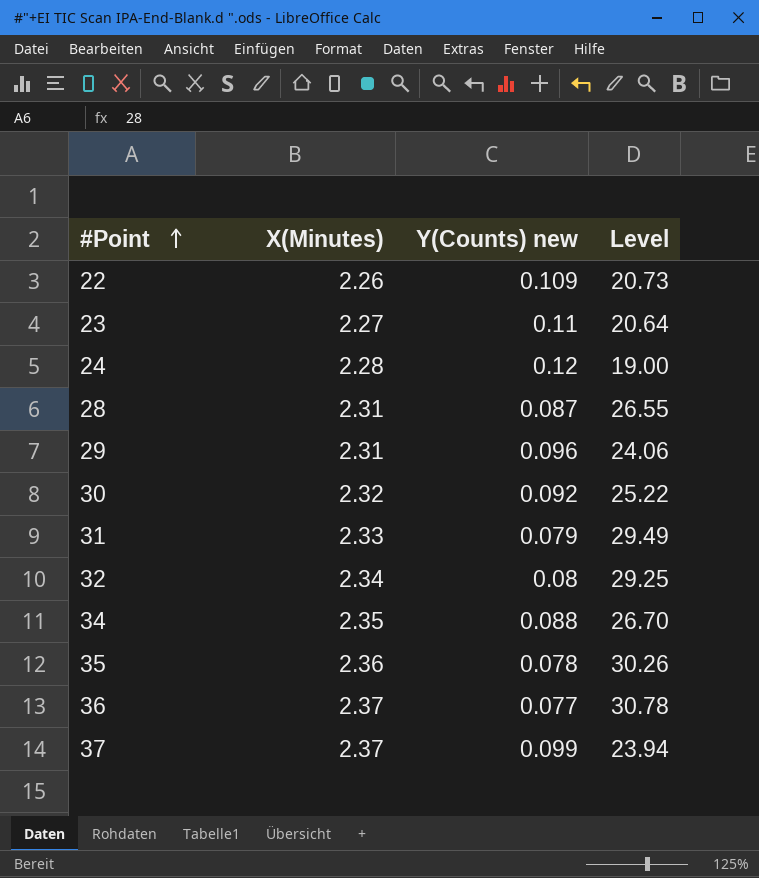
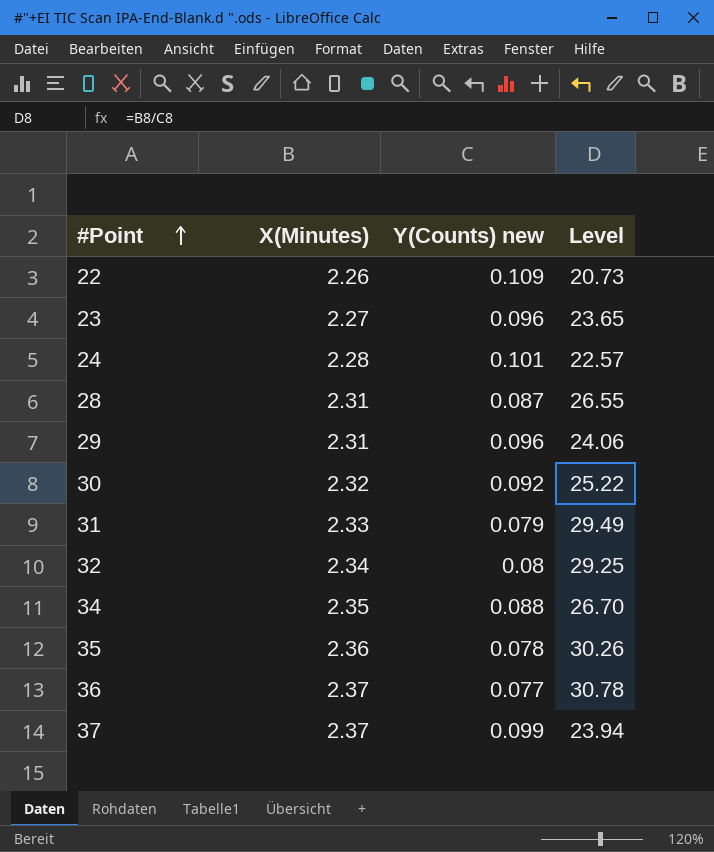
23 | Y(Counts) new: 0.11 -> 0.096
23 | Level: 20.64 -> 23.65
24 | Y(Counts) new: 0.12 -> 0.101
24 | Level: 19.00 -> 22.57

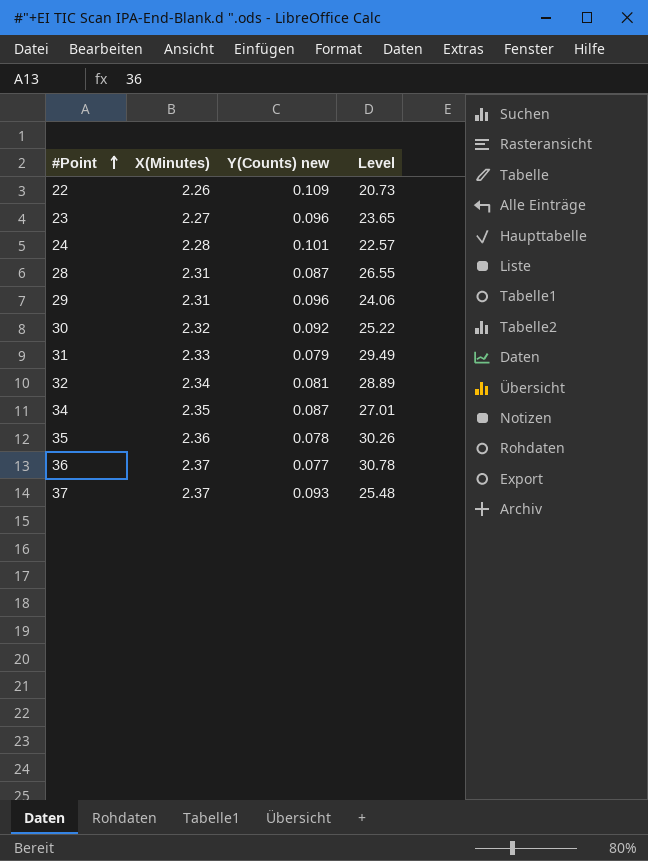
32 | Y(Counts) new: 0.08 -> 0.081
32 | Level: 29.25 -> 28.89
34 | Y(Counts) new: 0.088 -> 0.087
34 | Level: 26.70 -> 27.01
37 | Y(Counts) new: 0.099 -> 0.093
37 | Level: 23.94 -> 25.48

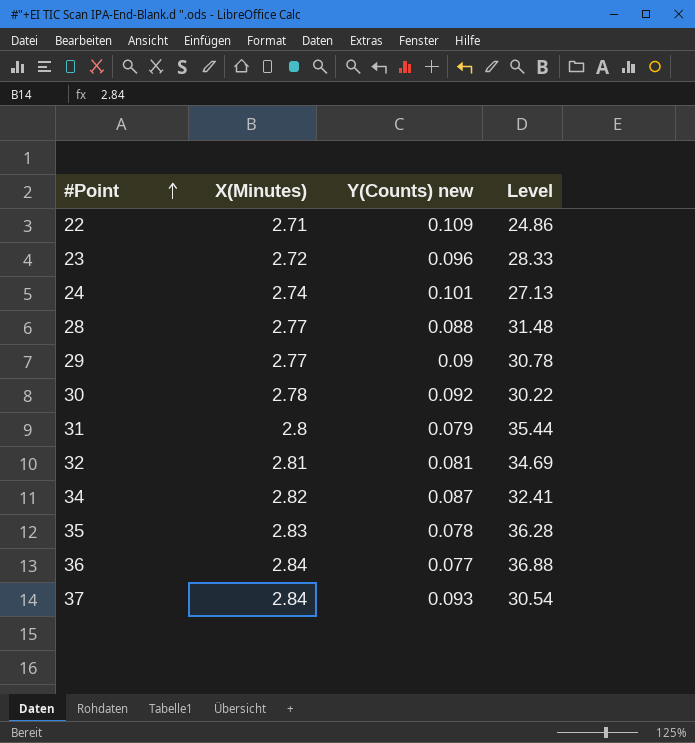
22 | X(Minutes): 2.26 -> 2.71
22 | Level: 20.73 -> 24.86
23 | X(Minutes): 2.27 -> 2.72
23 | Level: 23.65 -> 28.33
24 | X(Minutes): 2.28 -> 2.74
24 | Level: 22.57 -> 27.13
28 | X(Minutes): 2.31 -> 2.77
28 | Y(Counts) new: 0.087 -> 0.088
28 | Level: 26.55 -> 31.48
29 | X(Minutes): 2.31 -> 2.77
29 | Y(Counts) new: 0.096 -> 0.09
29 | Level: 24.06 -> 30.78
30 | X(Minutes): 2.32 -> 2.78
30 | Level: 25.22 -> 30.22
31 | X(Minutes): 2.33 -> 2.8
31 | Level: 29.49 -> 35.44
32 | X(Minutes): 2.34 -> 2.81
32 | Level: 28.89 -> 34.69
34 | X(Minutes): 2.35 -> 2.82
34 | Level: 27.01 -> 32.41
35 | X(Minutes): 2.36 -> 2.83
35 | Level: 30.26 -> 36.28
36 | X(Minutes): 2.37 -> 2.84
36 | Level: 30.78 -> 36.88
37 | X(Minutes): 2.37 -> 2.84
37 | Level: 25.48 -> 30.54

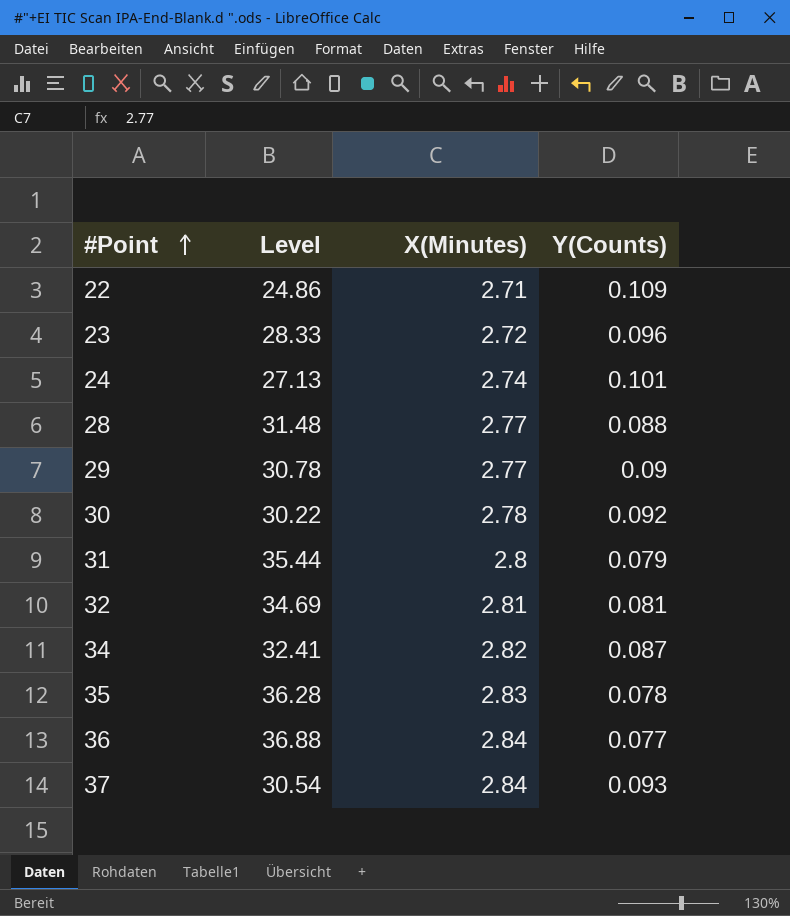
column Level | position: 4 -> 2
column name: Y(Counts) new -> Y(Counts)

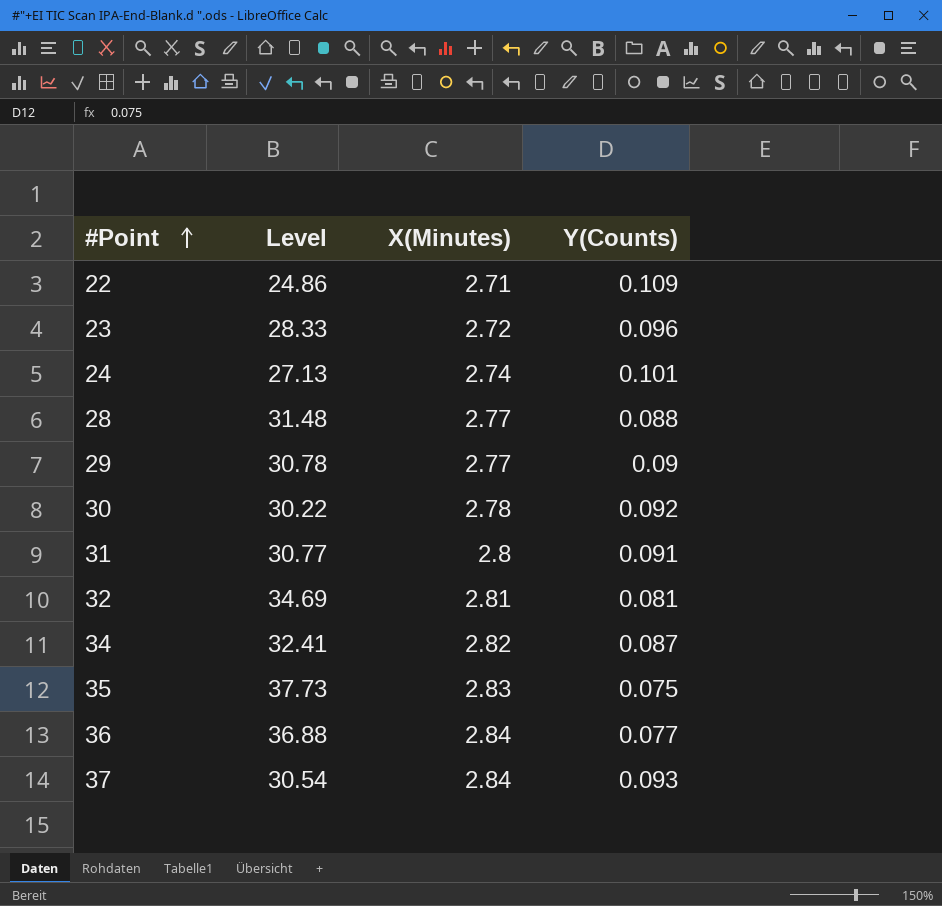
31 | Level: 35.44 -> 30.77
31 | Y(Counts): 0.079 -> 0.091
35 | Level: 36.28 -> 37.73
35 | Y(Counts): 0.078 -> 0.075

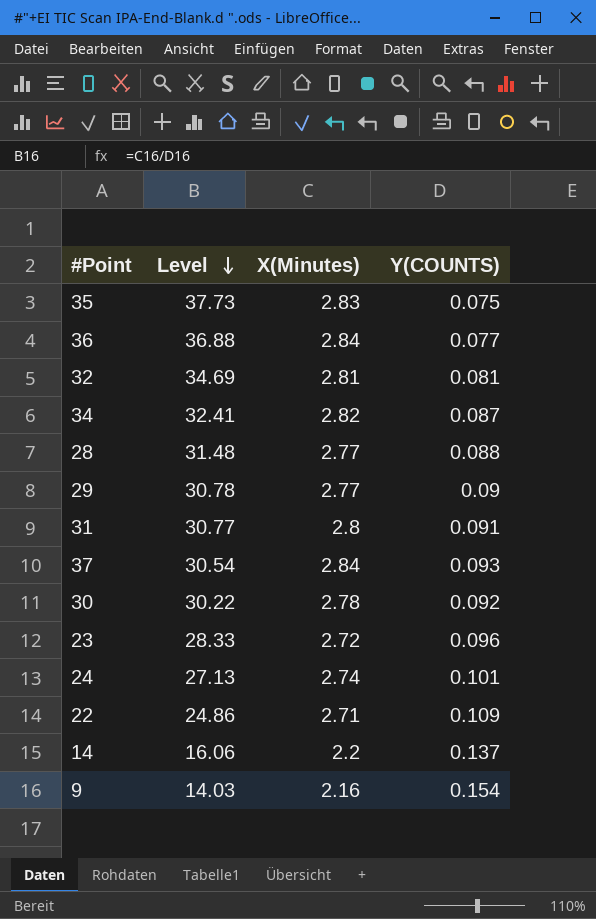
row order: #Point ascending -> Level descending
column name: Y(Counts) -> Y(COUNTS)
row 14: none -> 16.06 | 2.2 | 0.137
row 9: none -> 14.03 | 2.16 | 0.154

